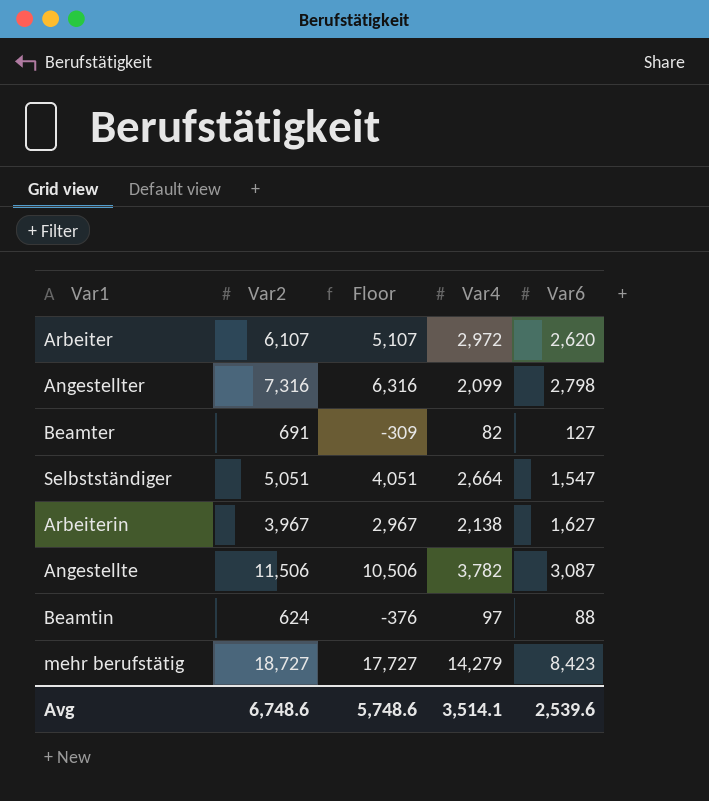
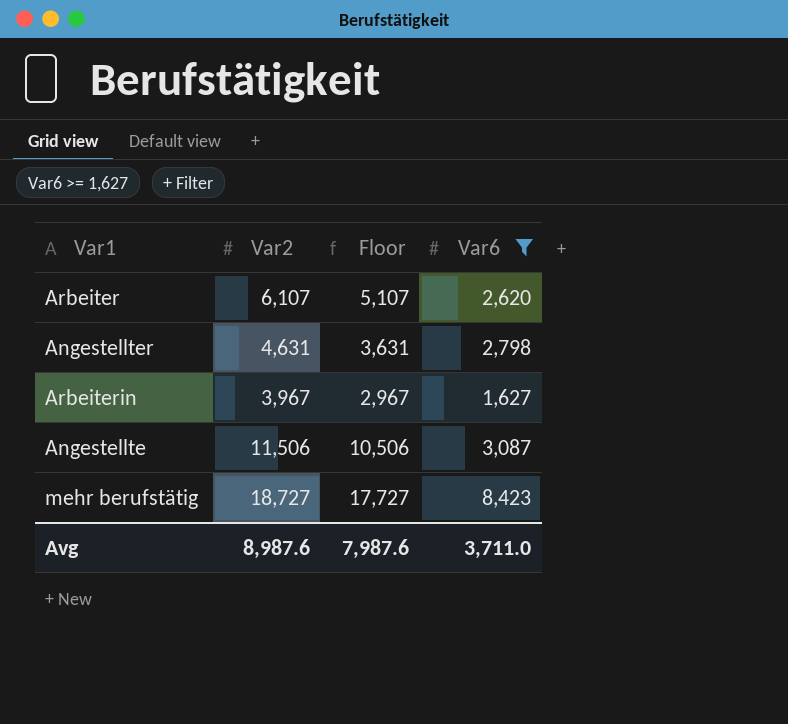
filter: none -> Var6 >= 1,627
column Var4 | position: 4 -> none
Angestellter | Var2: 7,316 -> 4,631
Angestellter | Floor: 6,316 -> 3,631
Avg | Var2: 6,748.6 -> 8,987.6
Avg | Floor: 5,748.6 -> 7,987.6
Avg | Var6: 2,539.6 -> 3,711.0

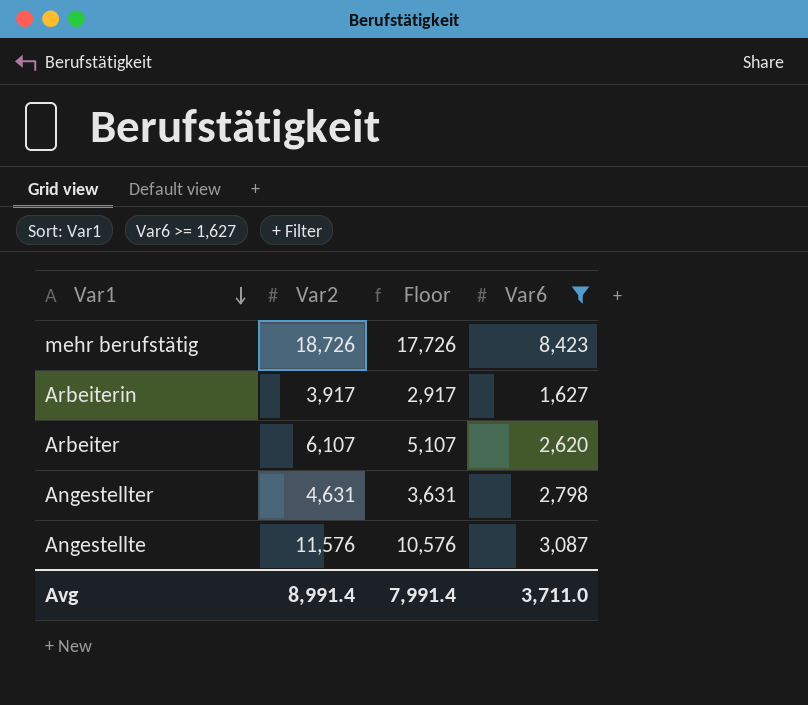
row order: none -> Var1 descending
mehr berufstätig | Var2: 18,727 -> 18,726
mehr berufstätig | Floor: 17,727 -> 17,726
Arbeiterin | Var2: 3,967 -> 3,917
Arbeiterin | Floor: 2,967 -> 2,917
Angestellte | Var2: 11,506 -> 11,576
Angestellte | Floor: 10,506 -> 10,576
Avg | Var2: 8,987.6 -> 8,991.4
Avg | Floor: 7,987.6 -> 7,991.4

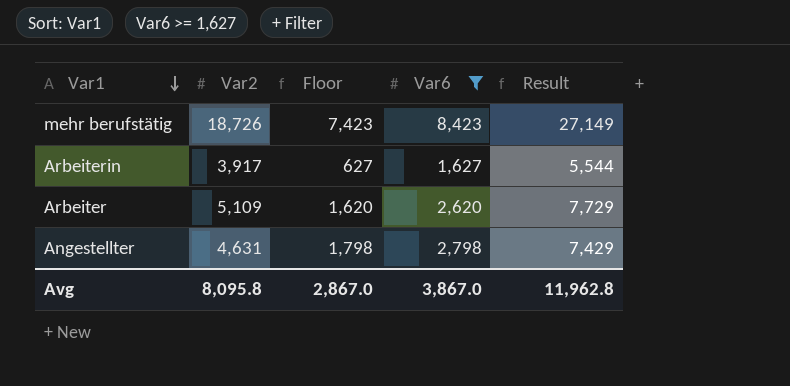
column Floor | formula: [Var2] - 1000 -> [Var6] - 1000
column Result | formula: none -> [Var2] + [Var6]
row Angestellte: 11,576 | 10,576 | 3,087 -> none
Arbeiter | Var2: 6,107 -> 5,109
Avg | Var2: 8,991.4 -> 8,095.8
Avg | Floor: 7,991.4 -> 2,867.0
Avg | Var6: 3,711.0 -> 3,867.0

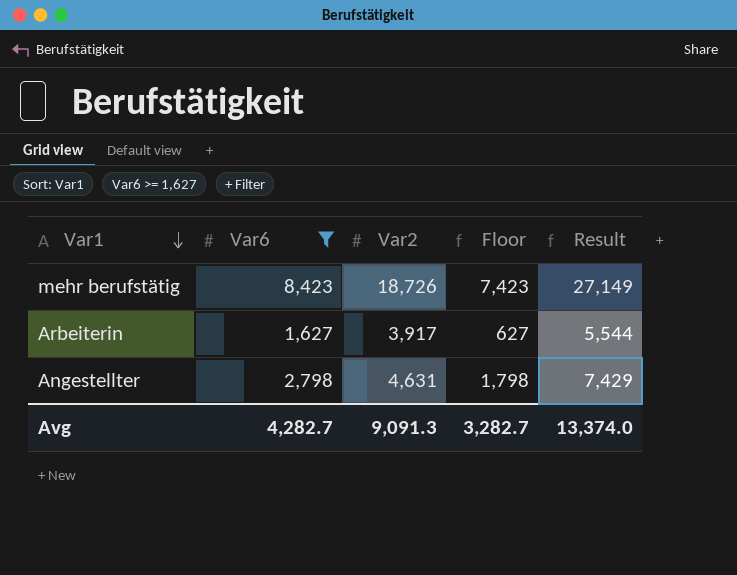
column Var6 | position: 4 -> 2
row Arbeiter: 5,109 | 1,620 | 2,620 | 7,729 -> none
Avg | Var6: 3,867.0 -> 4,282.7
Avg | Var2: 8,095.8 -> 9,091.3
Avg | Floor: 2,867.0 -> 3,282.7
Avg | Result: 11,962.8 -> 13,374.0

